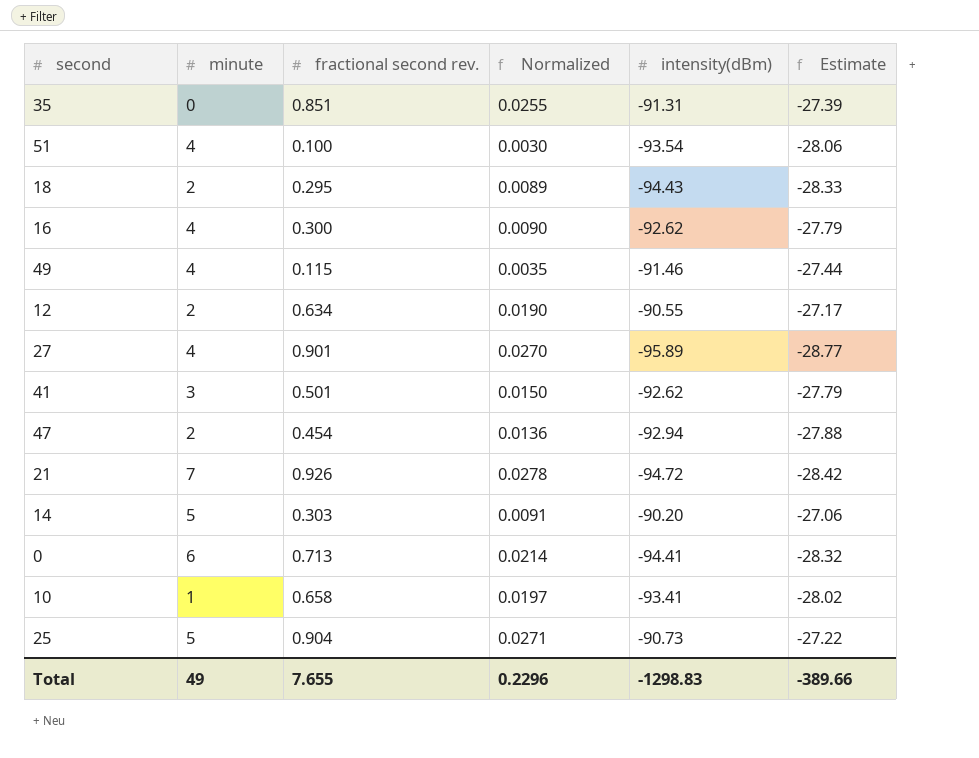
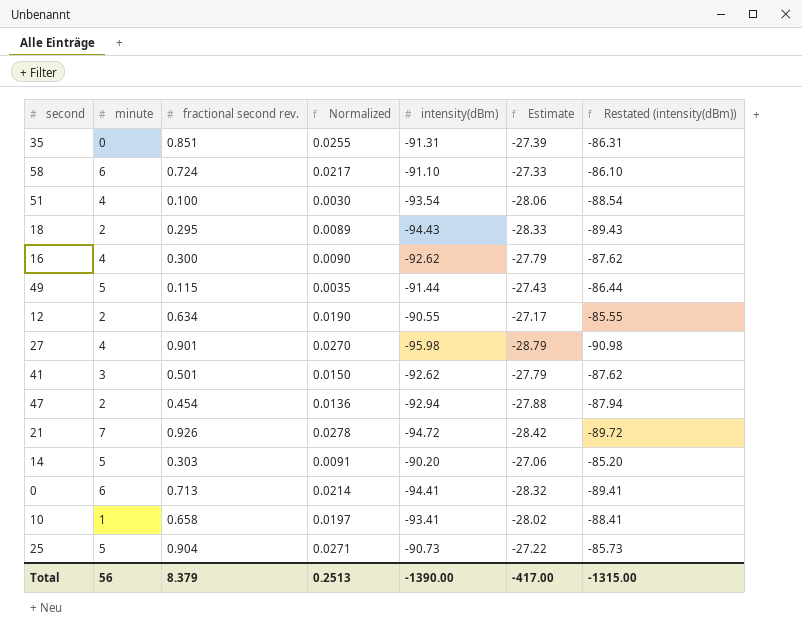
column Restated (intensity(dBm)) | formula: none -> [intensity(dBm)] + 5
row 58: none -> 6 | 0.724 | 0.0217 | -91.10 | -27.33 | -86.10
49 | minute: 4 -> 5
49 | intensity(dBm): -91.46 -> -91.44
49 | Estimate: -27.44 -> -27.43
27 | intensity(dBm): -95.89 -> -95.98
27 | Estimate: -28.77 -> -28.79
Total | minute: 49 -> 56
Total | fractional second rev.: 7.655 -> 8.379
Total | Normalized: 0.2296 -> 0.2513
Total | intensity(dBm): -1298.83 -> -1390.00
Total | Estimate: -389.66 -> -417.00

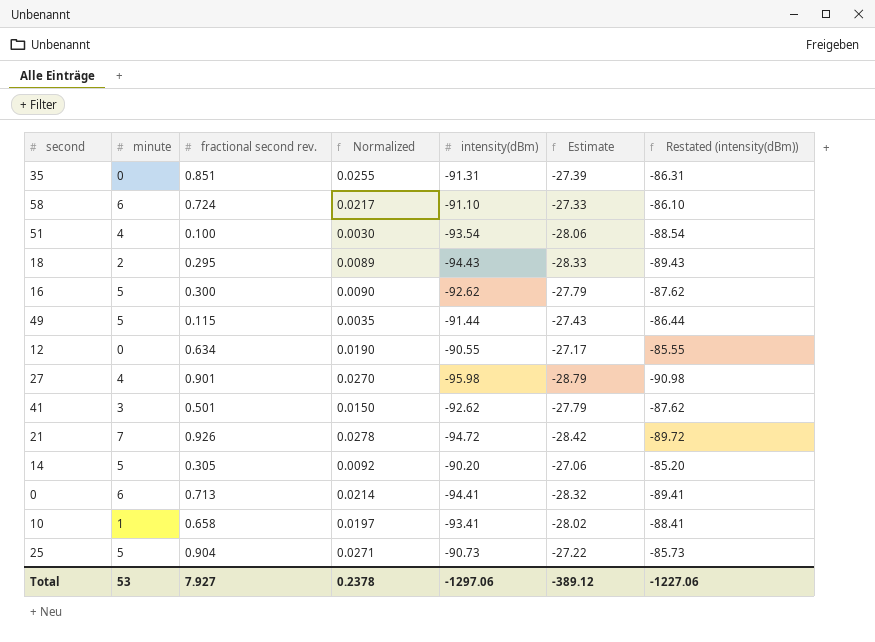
row 47: 2 | 0.454 | 0.0136 | -92.94 | -27.88 | -87.94 -> none
16 | minute: 4 -> 5
12 | minute: 2 -> 0
14 | fractional second rev.: 0.303 -> 0.305
14 | Normalized: 0.0091 -> 0.0092
Total | minute: 56 -> 53
Total | fractional second rev.: 8.379 -> 7.927
Total | Normalized: 0.2513 -> 0.2378
Total | intensity(dBm): -1390.00 -> -1297.06
Total | Estimate: -417.00 -> -389.12
Total | Restated (intensity(dBm)): -1315.00 -> -1227.06

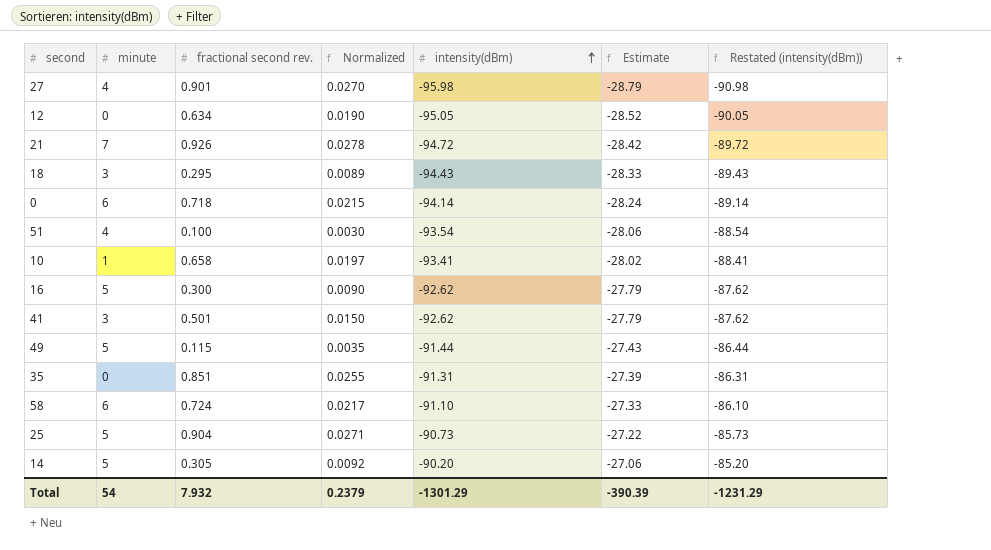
row order: none -> intensity(dBm) ascending
12 | intensity(dBm): -90.55 -> -95.05
12 | Estimate: -27.17 -> -28.52
12 | Restated (intensity(dBm)): -85.55 -> -90.05
18 | minute: 2 -> 3
0 | fractional second rev.: 0.713 -> 0.718
0 | Normalized: 0.0214 -> 0.0215
0 | intensity(dBm): -94.41 -> -94.14
0 | Estimate: -28.32 -> -28.24
0 | Restated (intensity(dBm)): -89.41 -> -89.14
Total | minute: 53 -> 54
Total | fractional second rev.: 7.927 -> 7.932
Total | Normalized: 0.2378 -> 0.2379
Total | intensity(dBm): -1297.06 -> -1301.29
Total | Estimate: -389.12 -> -390.39
Total | Restated (intensity(dBm)): -1227.06 -> -1231.29

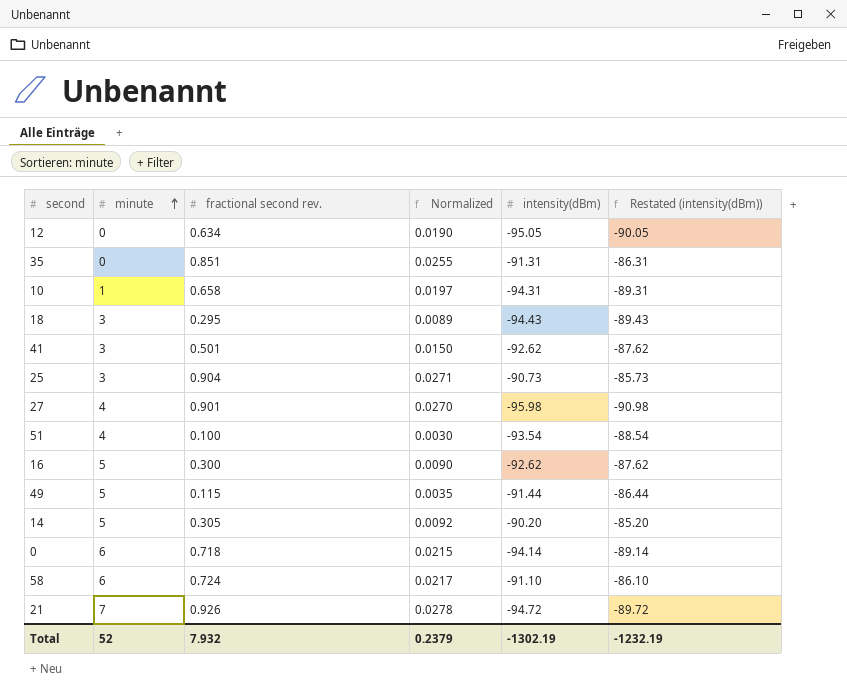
row order: intensity(dBm) ascending -> minute ascending
column Estimate | formula: [intensity(dBm)] * 0.3 -> none
10 | intensity(dBm): -93.41 -> -94.31
10 | Restated (intensity(dBm)): -88.41 -> -89.31
25 | minute: 5 -> 3
Total | minute: 54 -> 52
Total | intensity(dBm): -1301.29 -> -1302.19
Total | Restated (intensity(dBm)): -1231.29 -> -1232.19

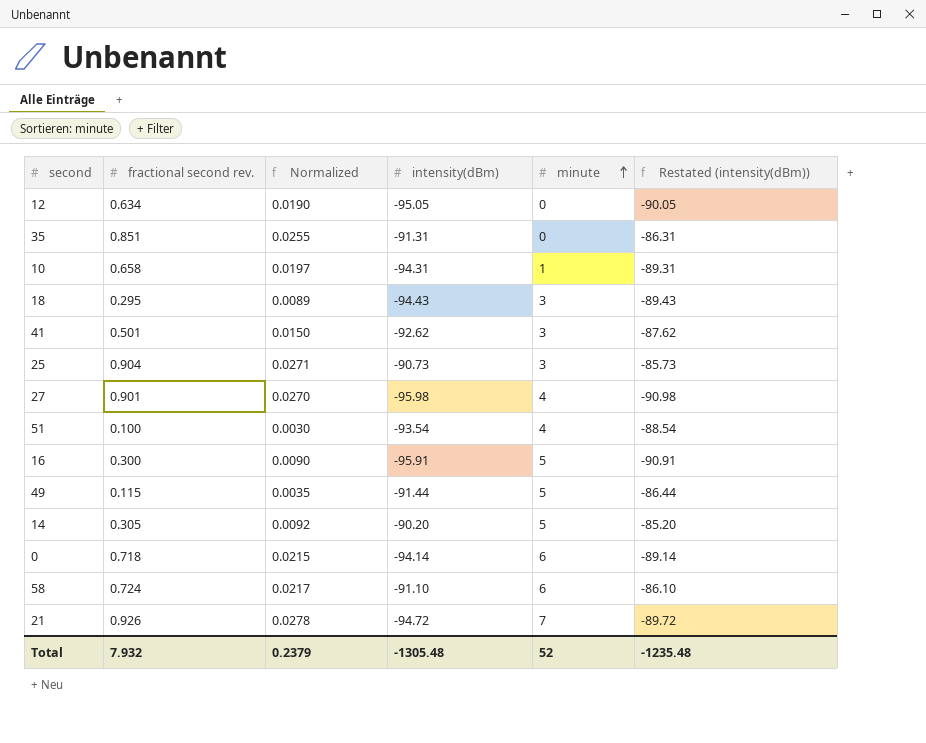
column minute | position: 2 -> 5
16 | intensity(dBm): -92.62 -> -95.91
16 | Restated (intensity(dBm)): -87.62 -> -90.91
Total | intensity(dBm): -1302.19 -> -1305.48
Total | Restated (intensity(dBm)): -1232.19 -> -1235.48

